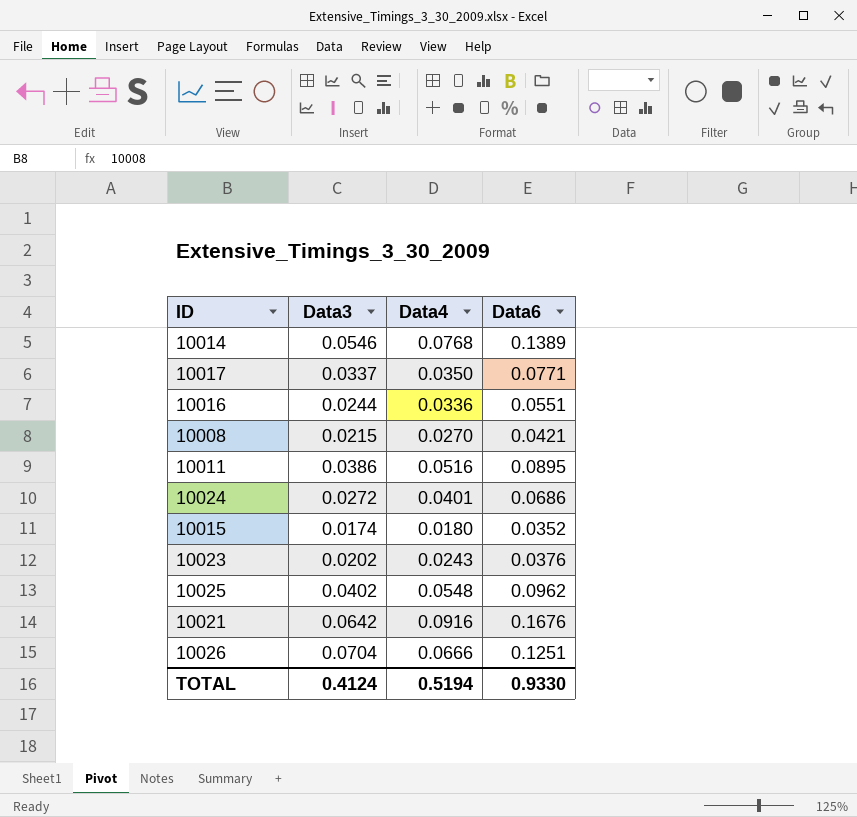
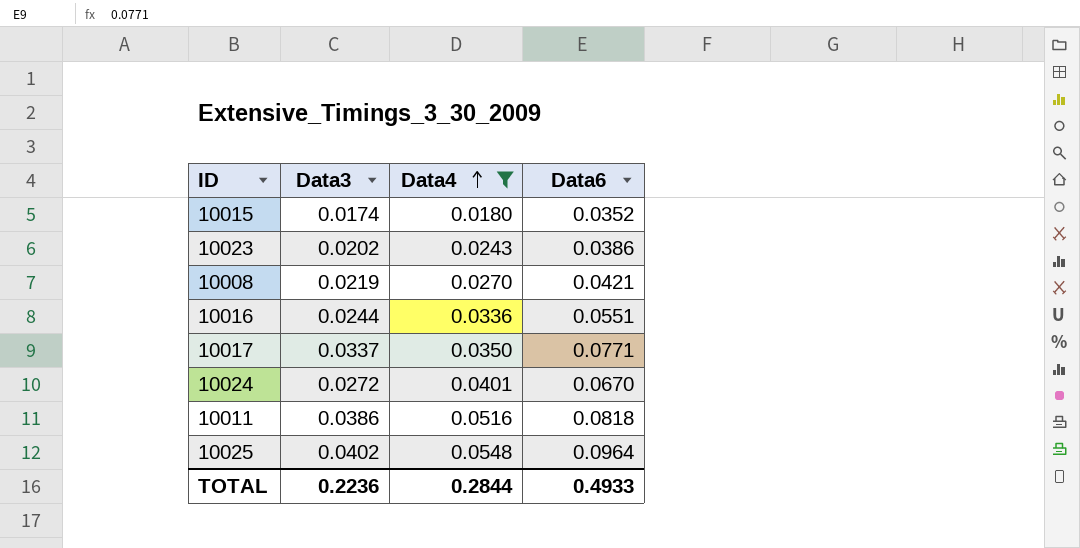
filter: none -> Data4 <= 0.0548
row order: none -> Data4 ascending
10023 | Data6: 0.0376 -> 0.0386
10008 | Data3: 0.0215 -> 0.0219
10024 | Data6: 0.0686 -> 0.0670
10011 | Data6: 0.0895 -> 0.0818
10025 | Data6: 0.0962 -> 0.0964
TOTAL | Data3: 0.4124 -> 0.2236
TOTAL | Data4: 0.5194 -> 0.2844
TOTAL | Data6: 0.9330 -> 0.4933

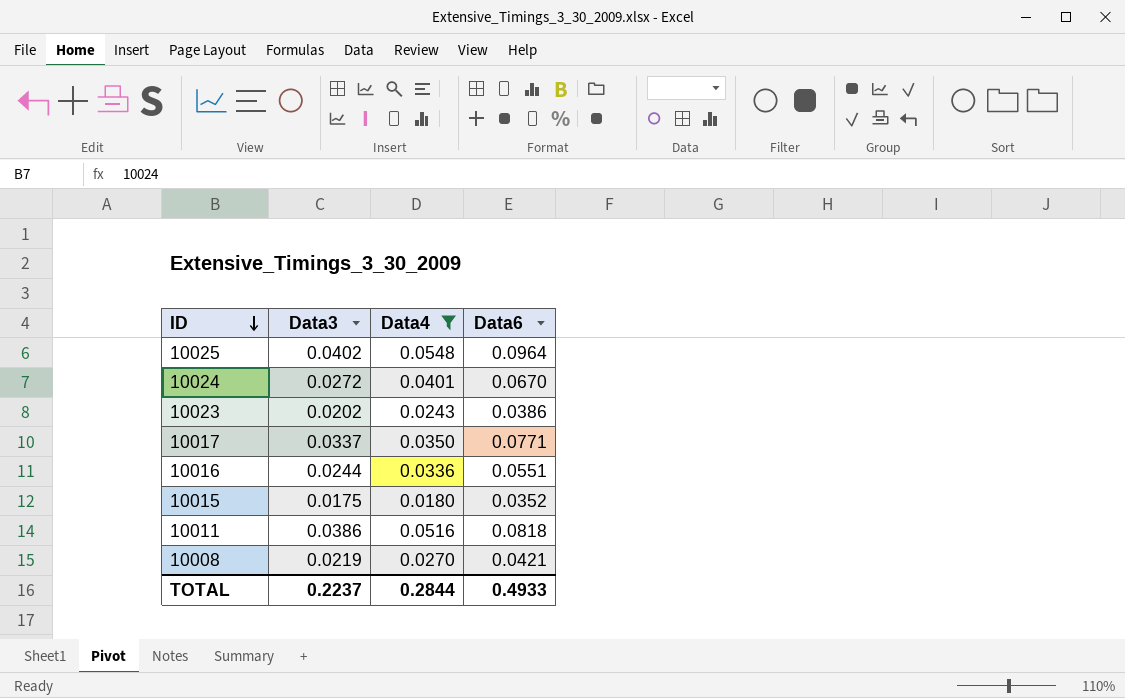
row order: Data4 ascending -> ID descending
10015 | Data3: 0.0174 -> 0.0175
TOTAL | Data3: 0.2236 -> 0.2237

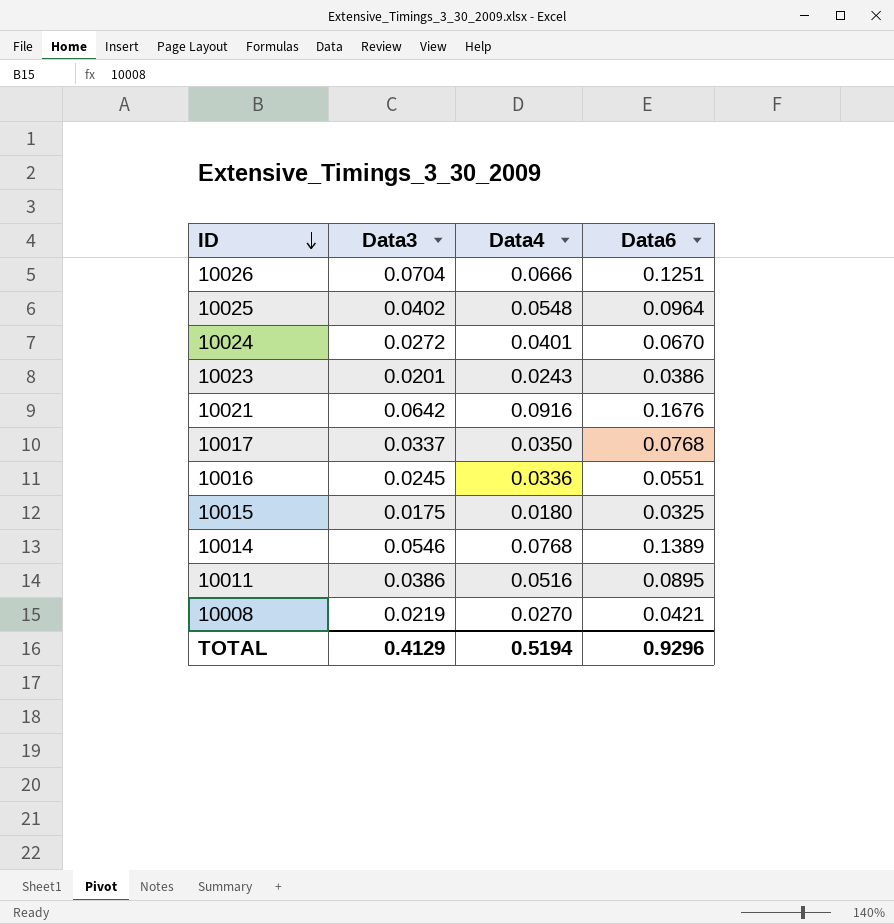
filter: Data4 <= 0.0548 -> none
10023 | Data3: 0.0202 -> 0.0201
10017 | Data6: 0.0771 -> 0.0768
10016 | Data3: 0.0244 -> 0.0245
10015 | Data6: 0.0352 -> 0.0325
10011 | Data6: 0.0818 -> 0.0895
TOTAL | Data3: 0.2237 -> 0.4129
TOTAL | Data4: 0.2844 -> 0.5194
TOTAL | Data6: 0.4933 -> 0.9296

